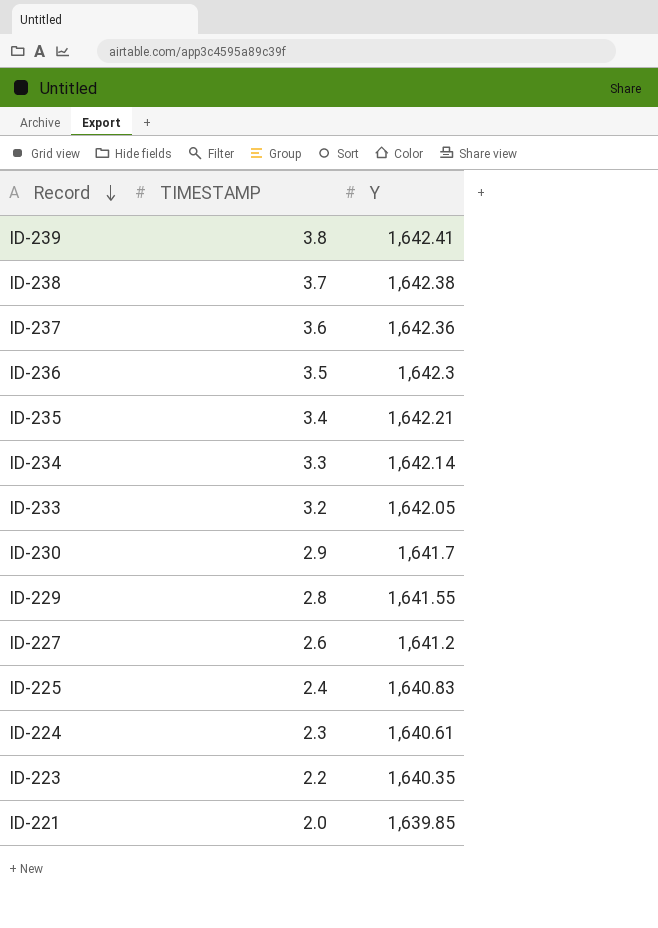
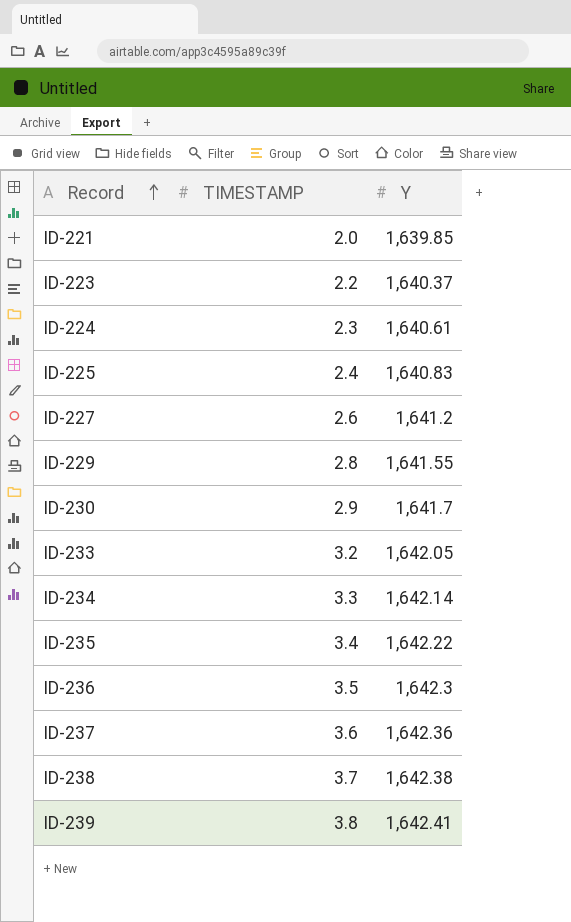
row order: Record descending -> Record ascending
ID-223 | Y: 1,640.35 -> 1,640.37
ID-235 | Y: 1,642.21 -> 1,642.22

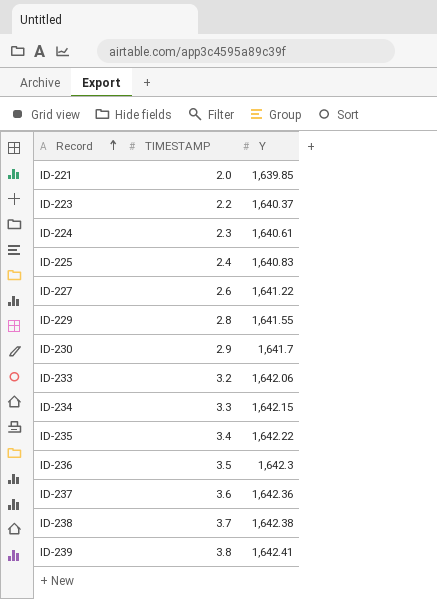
ID-227 | Y: 1,641.2 -> 1,641.22
ID-233 | Y: 1,642.05 -> 1,642.06
ID-234 | Y: 1,642.14 -> 1,642.15

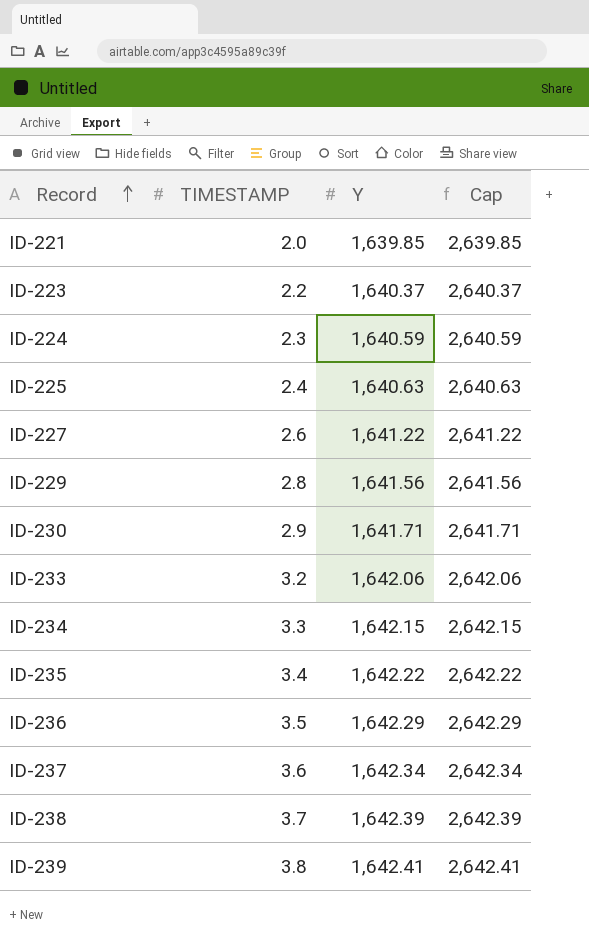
column Cap | formula: none -> [Y] + 1000
ID-224 | Y: 1,640.61 -> 1,640.59
ID-225 | Y: 1,640.83 -> 1,640.63
ID-229 | Y: 1,641.55 -> 1,641.56
ID-230 | Y: 1,641.7 -> 1,641.71
ID-236 | Y: 1,642.3 -> 1,642.29
ID-237 | Y: 1,642.36 -> 1,642.34
ID-238 | Y: 1,642.38 -> 1,642.39

